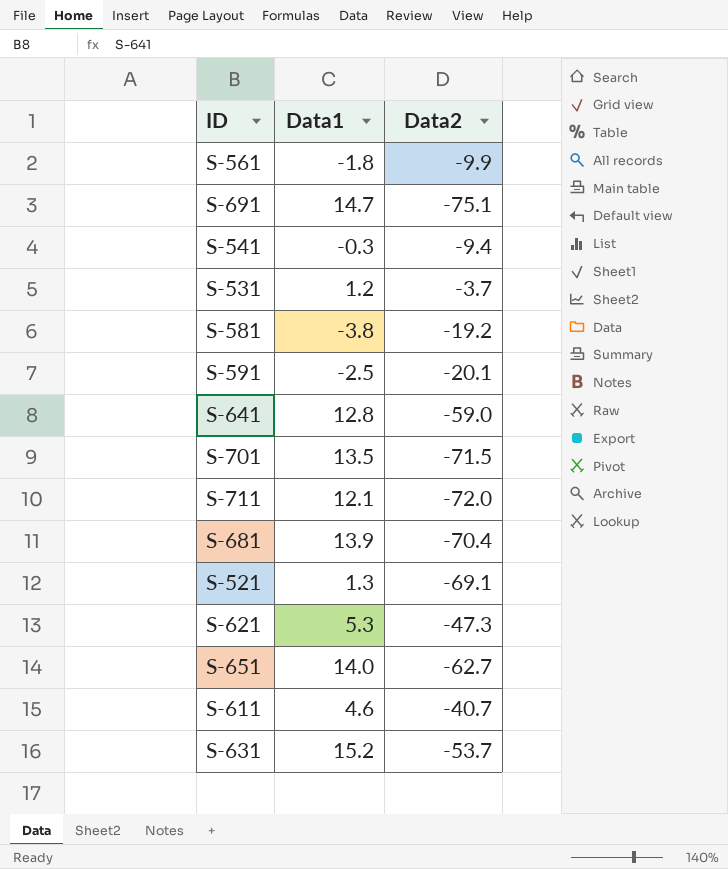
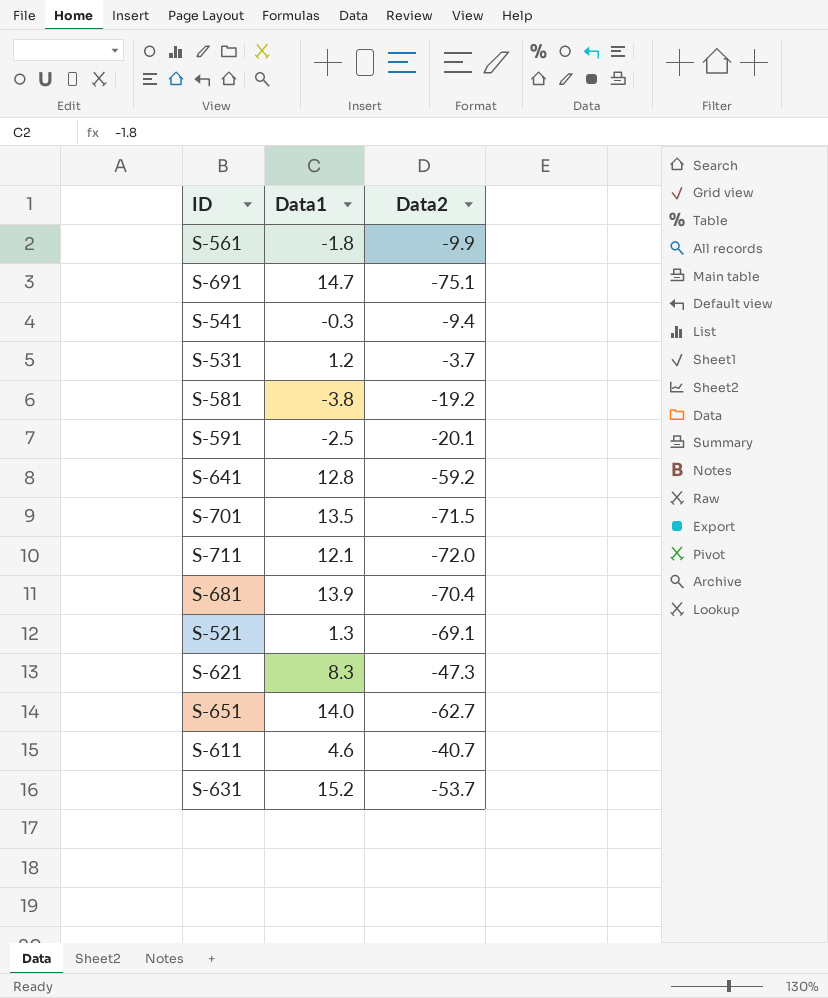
S-641 | Data2: -59.0 -> -59.2
S-621 | Data1: 5.3 -> 8.3

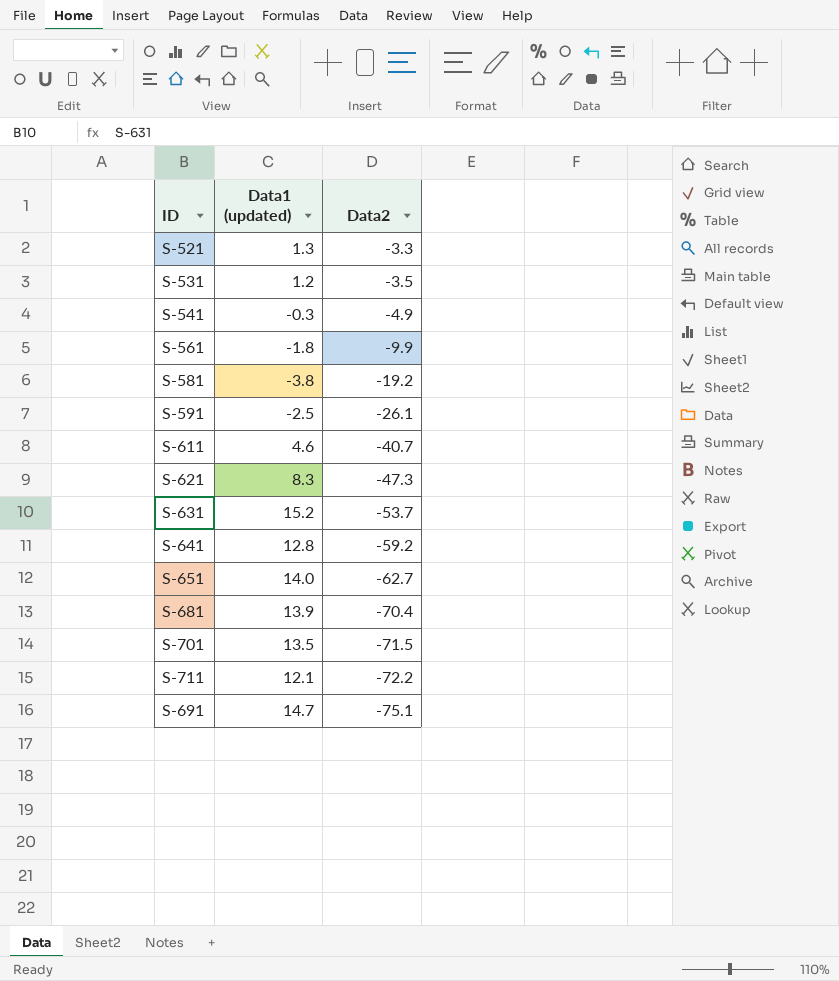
row order: none -> Data2 descending
column name: Data1 -> Data1 (updated)
S-521 | Data2: -69.1 -> -3.3
S-531 | Data2: -3.7 -> -3.5
S-541 | Data2: -9.4 -> -4.9
S-591 | Data2: -20.1 -> -26.1
S-711 | Data2: -72.0 -> -72.2

